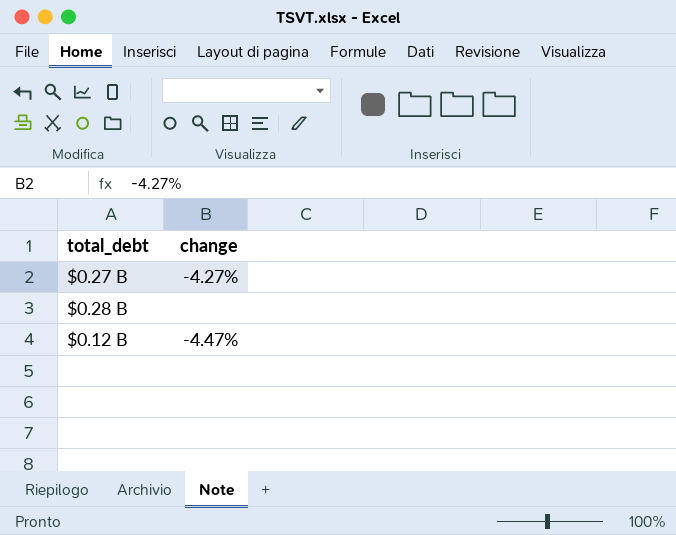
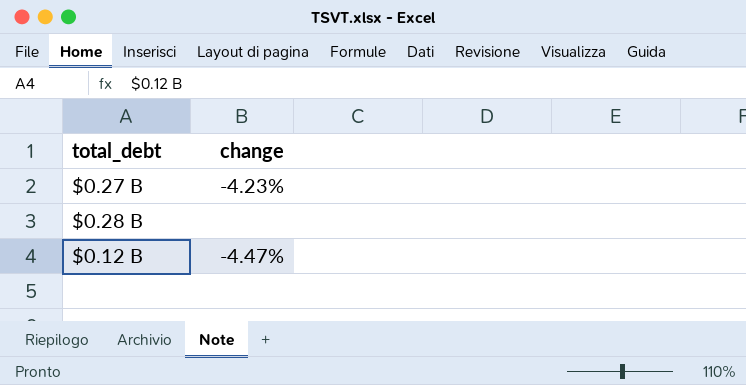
$0.27 B | change: -4.27% -> -4.23%

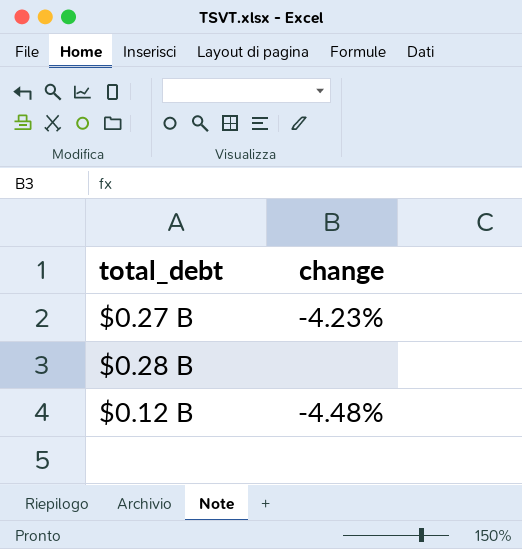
$0.12 B | change: -4.47% -> -4.48%

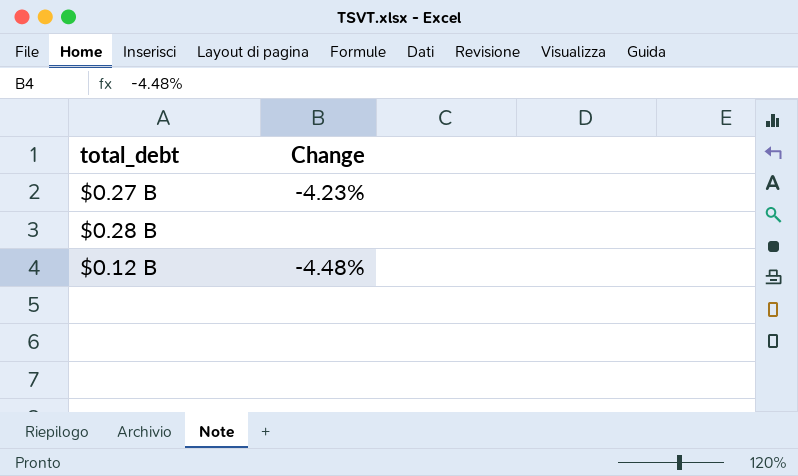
column name: change -> Change

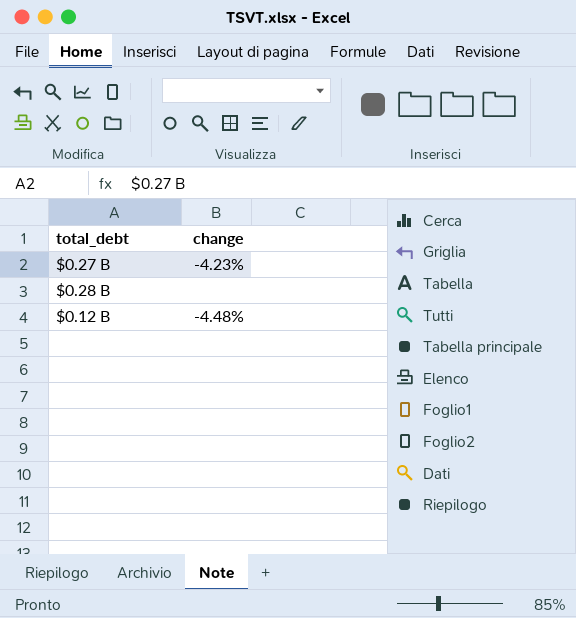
column name: Change -> change

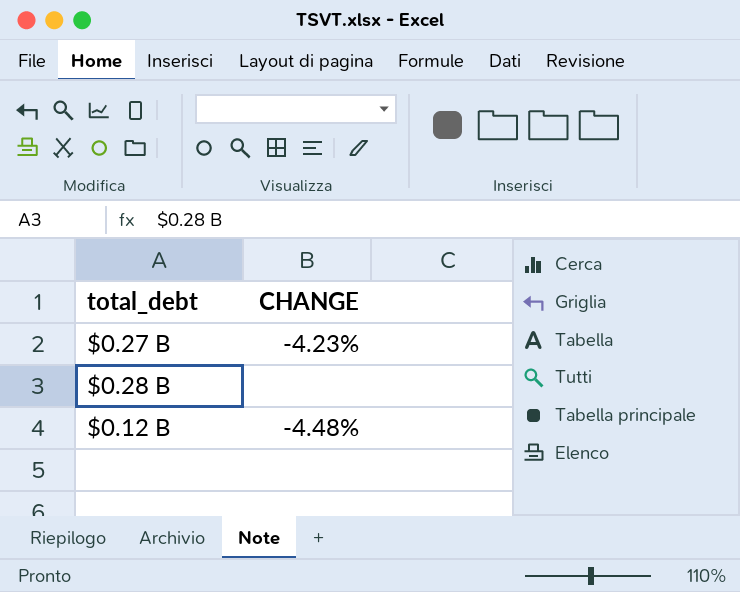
column name: change -> CHANGE

